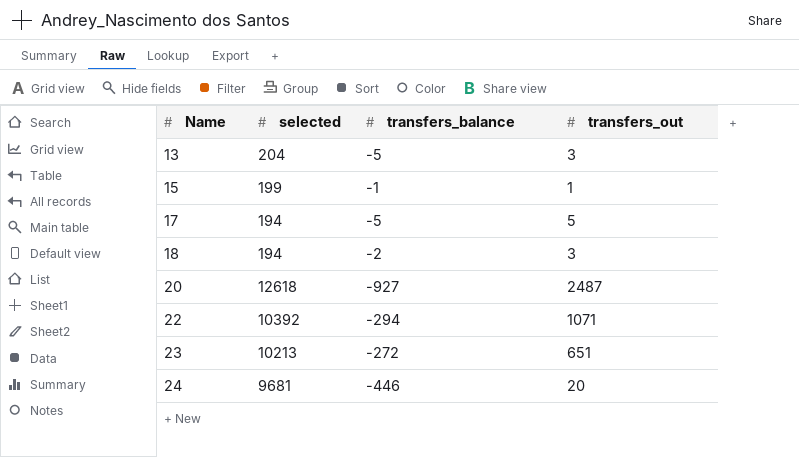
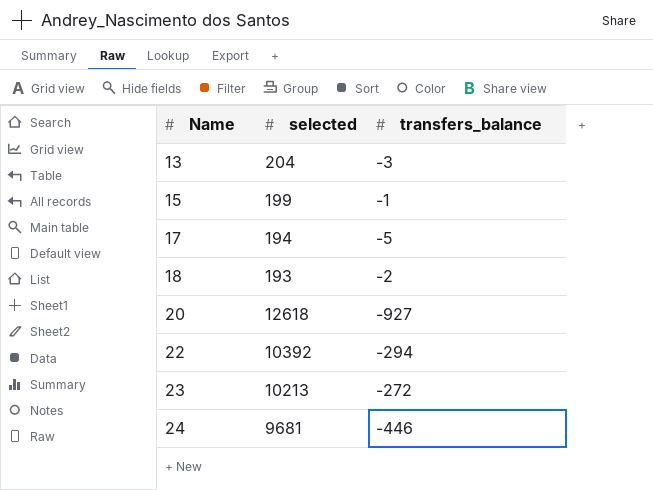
column transfers_out | position: 4 -> none
13 | transfers_balance: -5 -> -3
18 | selected: 194 -> 193

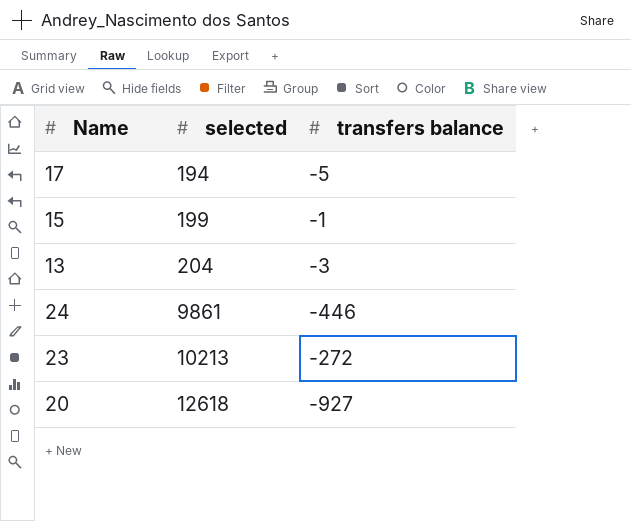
row order: Name ascending -> selected ascending
column name: transfers_balance -> transfers balance
row 18: 193 | -2 -> none
row 22: 10392 | -294 -> none
24 | selected: 9681 -> 9861

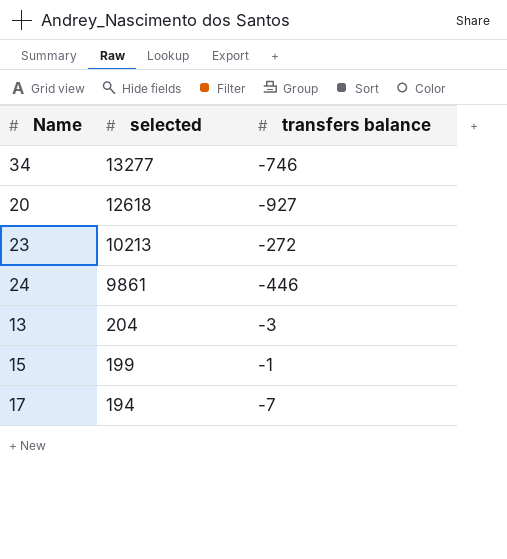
row order: selected ascending -> selected descending
row 34: none -> 13277 | -746
17 | transfers balance: -5 -> -7

